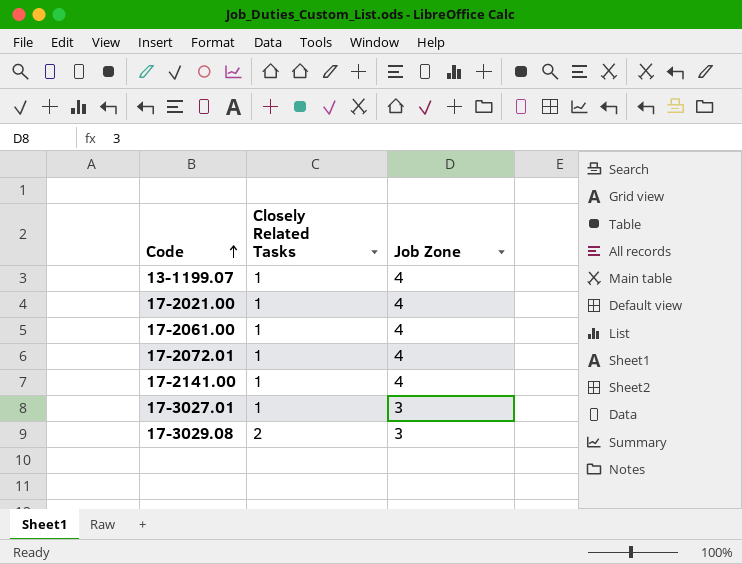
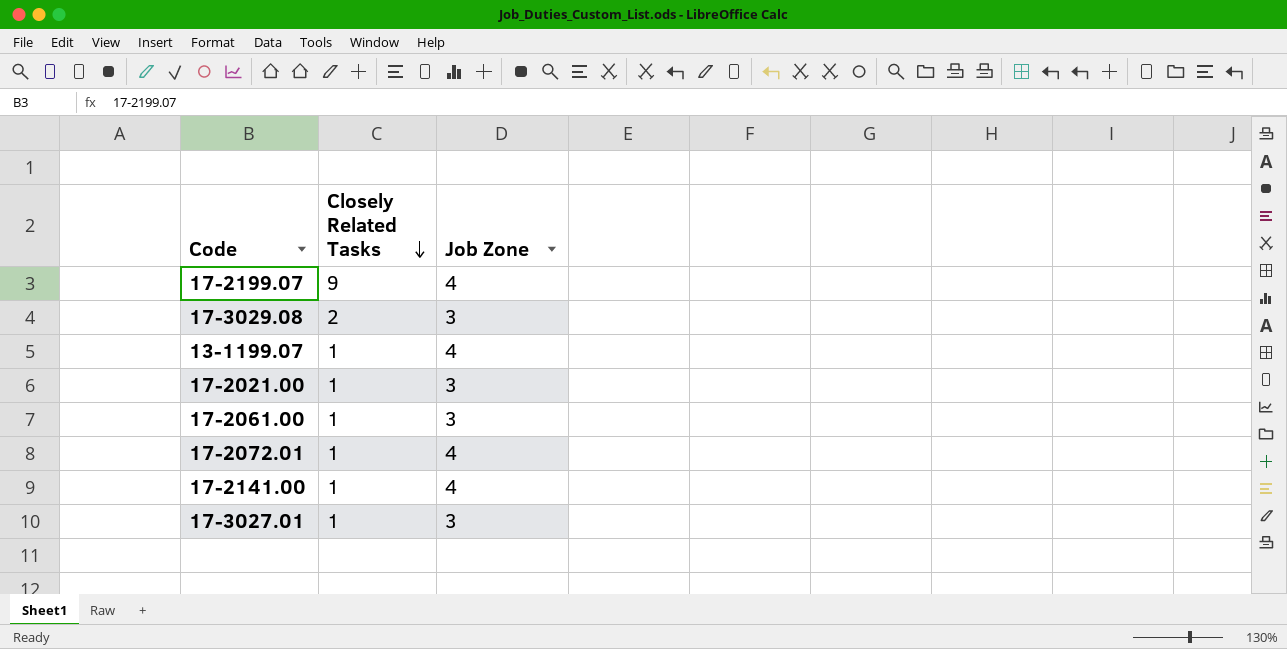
row order: Code ascending -> Closely Related Tasks descending
row 17-2199.07: none -> 9 | 4
17-2021.00 | Job Zone: 4 -> 3
17-2061.00 | Job Zone: 4 -> 3

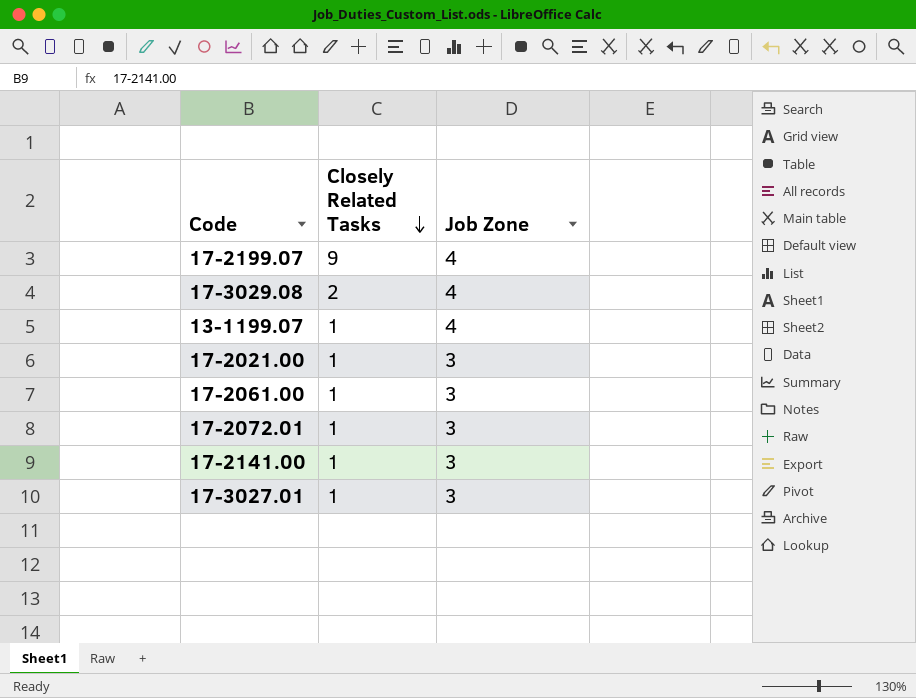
17-3029.08 | Job Zone: 3 -> 4
17-2072.01 | Job Zone: 4 -> 3
17-2141.00 | Job Zone: 4 -> 3

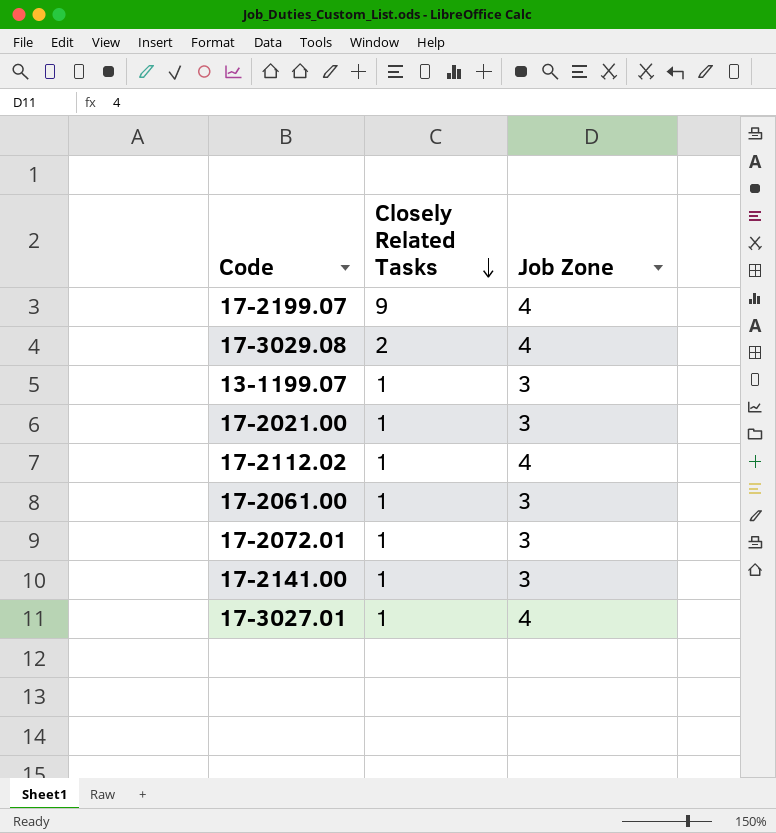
13-1199.07 | Job Zone: 4 -> 3
row 17-2112.02: none -> 1 | 4
17-3027.01 | Job Zone: 3 -> 4

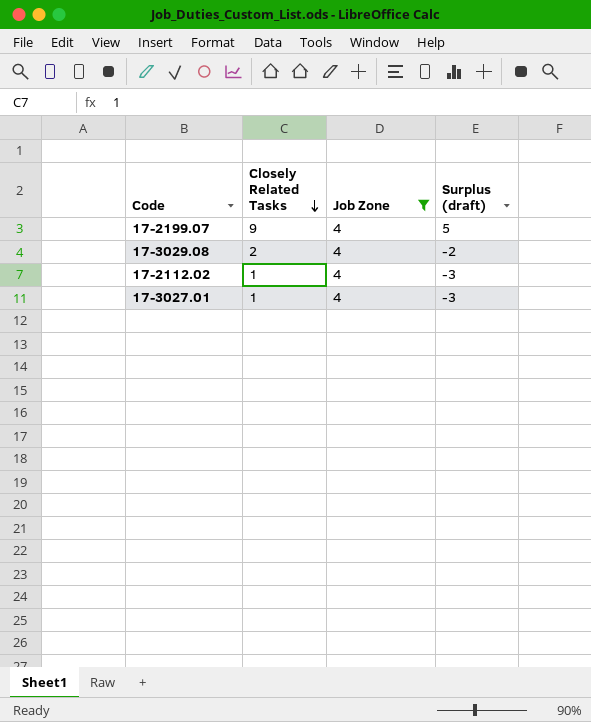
filter: none -> Job Zone = 4
column Surplus (draft) | formula: none -> [Closely Related Tasks] - [Job Zone]

